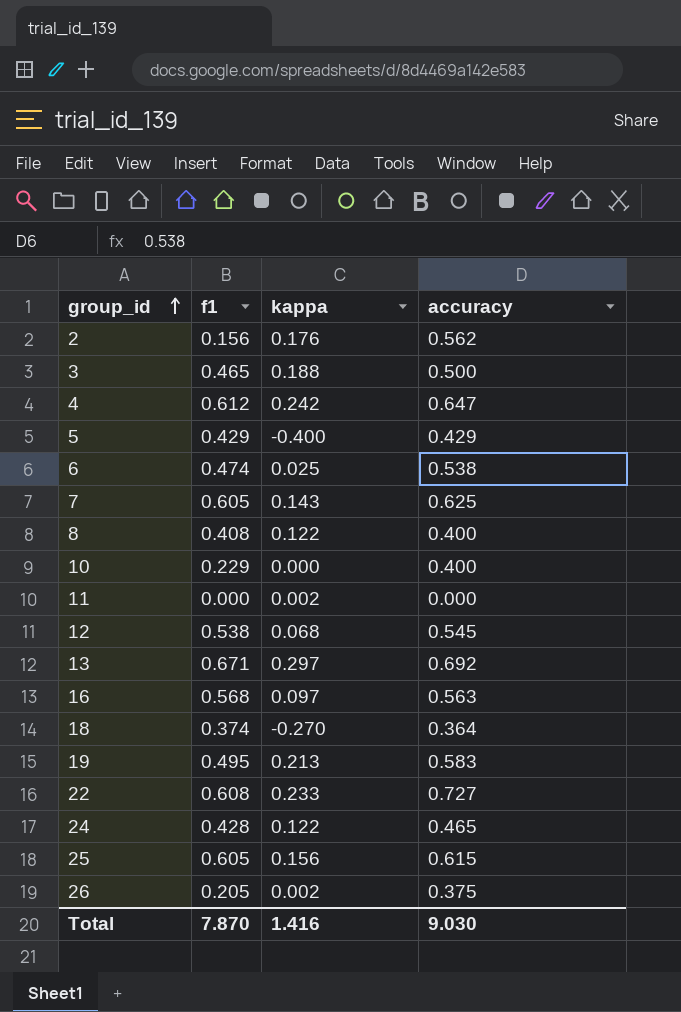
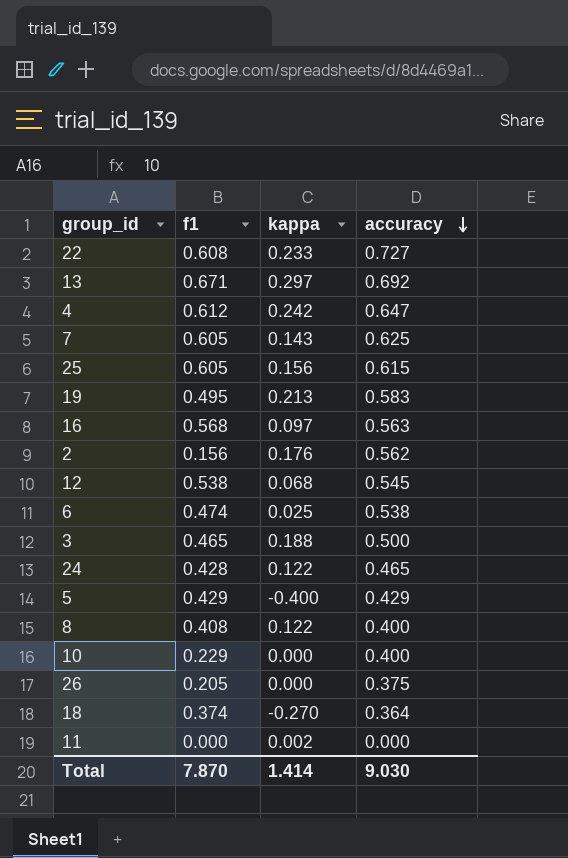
row order: group_id ascending -> accuracy descending
26 | kappa: 0.002 -> 0.000
Total | kappa: 1.416 -> 1.414

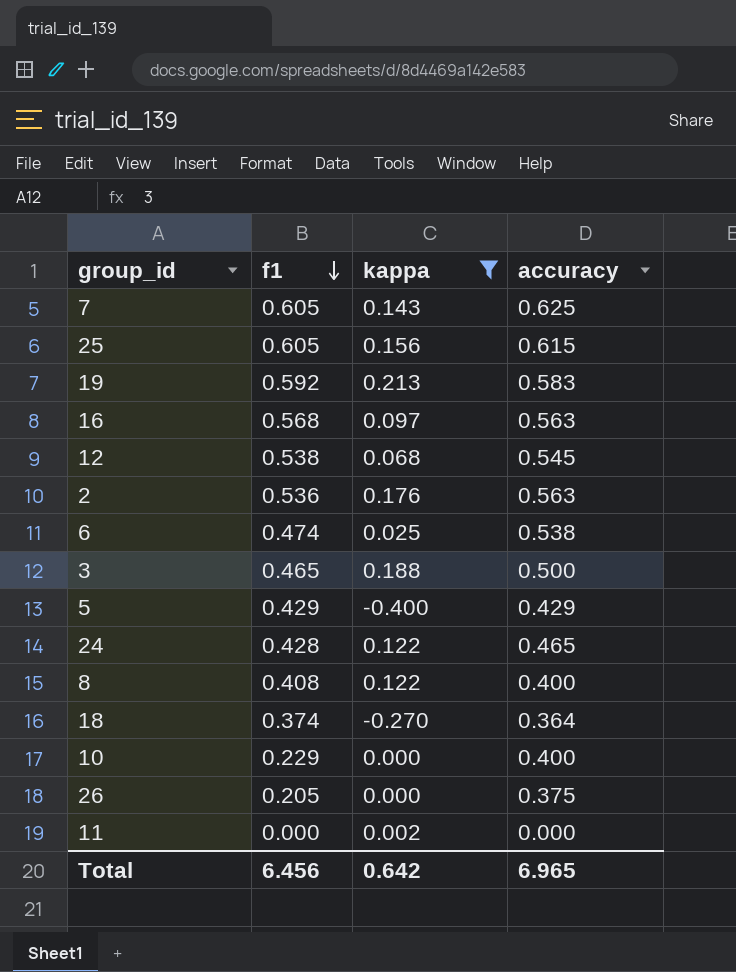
filter: none -> kappa <= 0.213
row order: accuracy descending -> f1 descending
19 | f1: 0.495 -> 0.592
2 | f1: 0.156 -> 0.536
2 | accuracy: 0.562 -> 0.563
Total | f1: 7.870 -> 6.456
Total | kappa: 1.414 -> 0.642
Total | accuracy: 9.030 -> 6.965

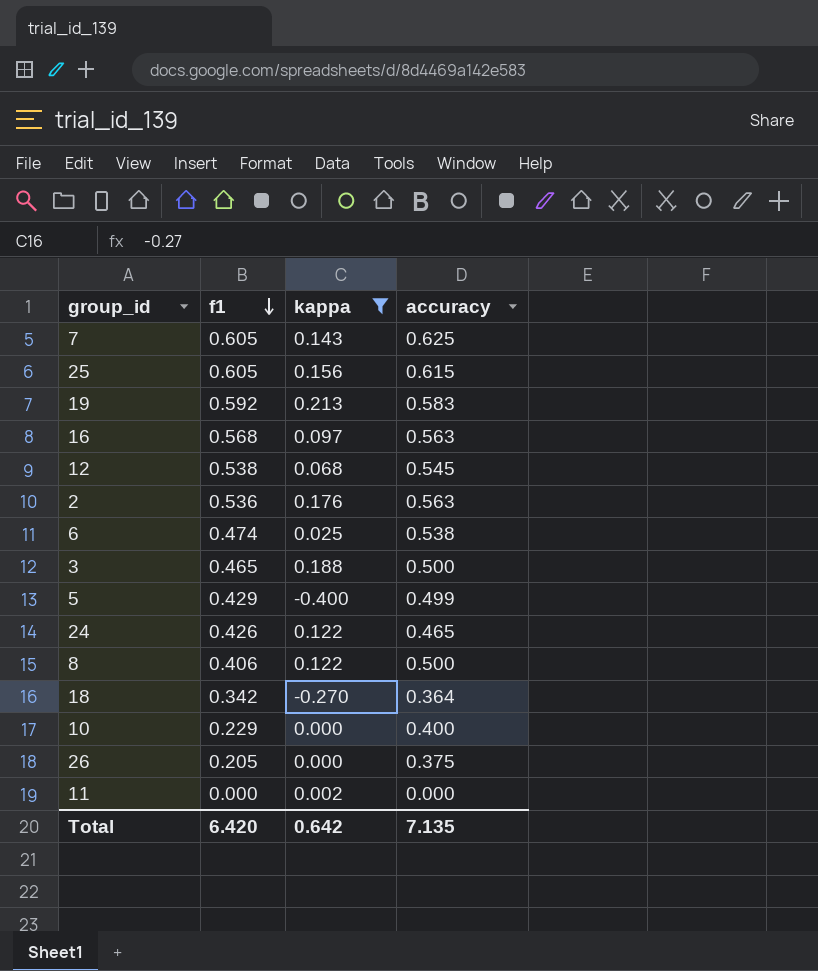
5 | accuracy: 0.429 -> 0.499
24 | f1: 0.428 -> 0.426
8 | f1: 0.408 -> 0.406
8 | accuracy: 0.400 -> 0.500
18 | f1: 0.374 -> 0.342
Total | f1: 6.456 -> 6.420
Total | accuracy: 6.965 -> 7.135

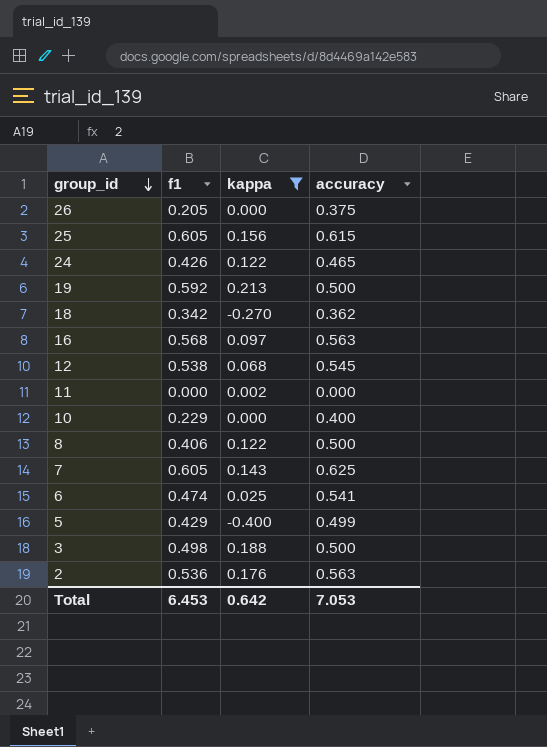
row order: f1 descending -> group_id descending
19 | accuracy: 0.583 -> 0.500
18 | accuracy: 0.364 -> 0.362
6 | accuracy: 0.538 -> 0.541
3 | f1: 0.465 -> 0.498
Total | f1: 6.420 -> 6.453
Total | accuracy: 7.135 -> 7.053

